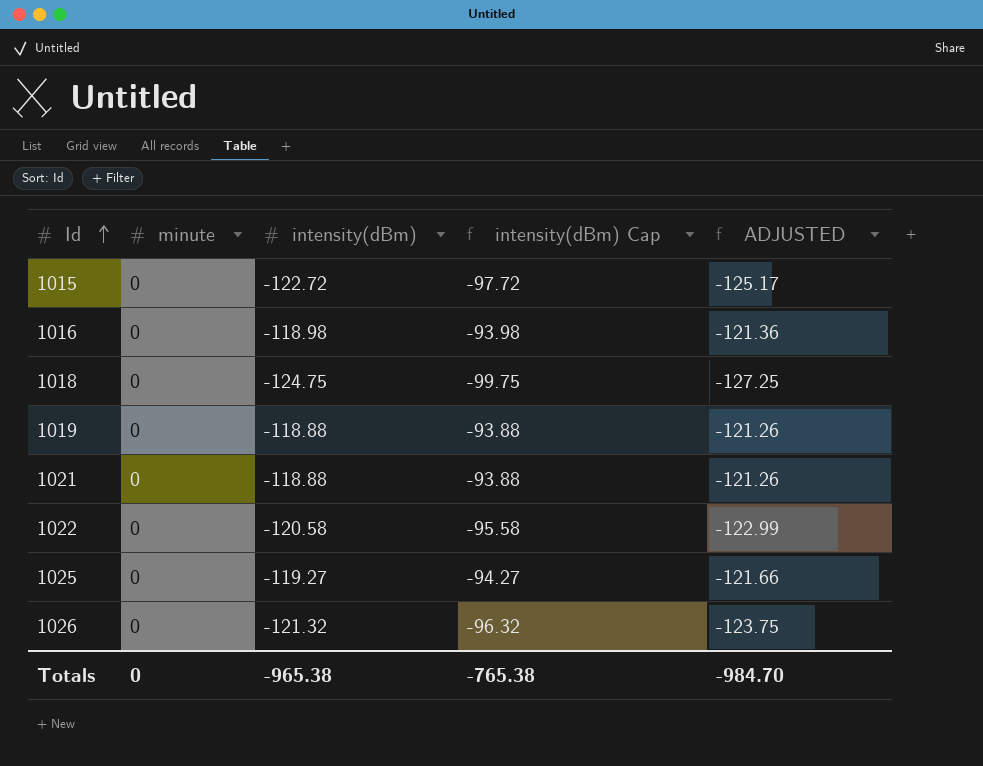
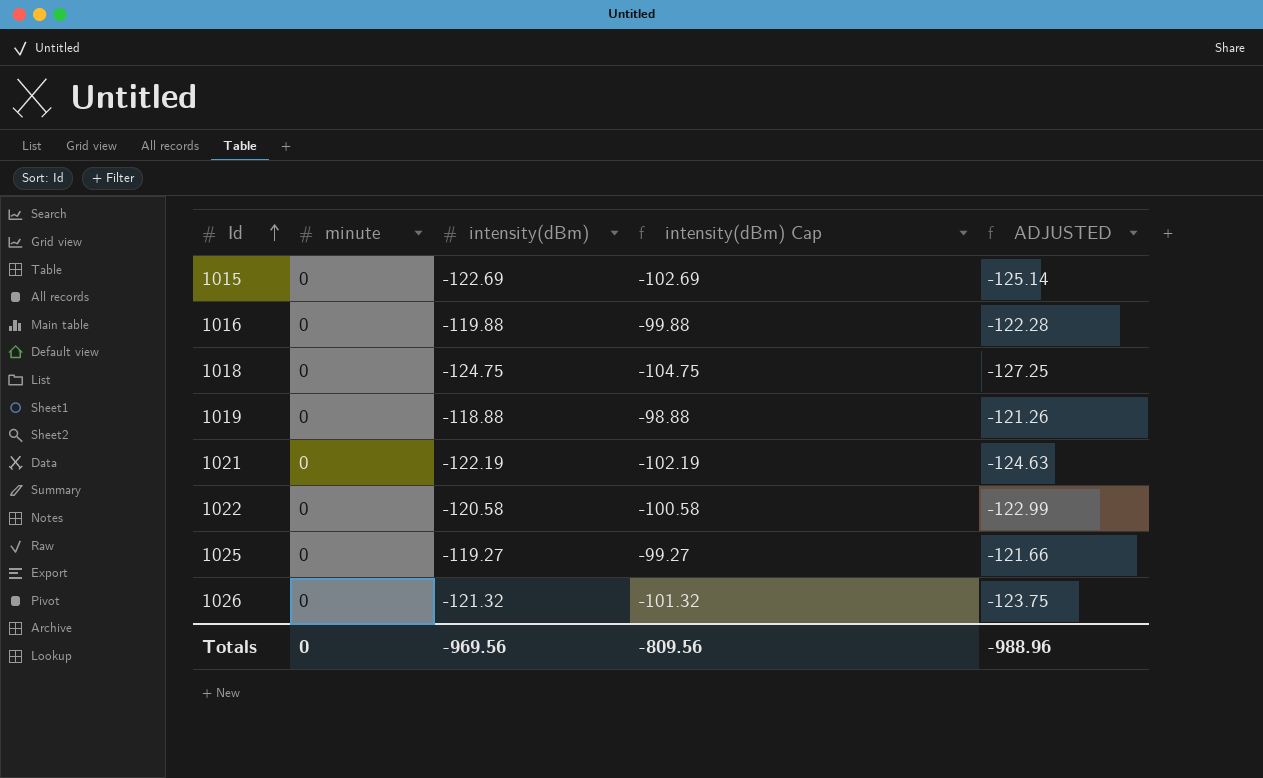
column intensity(dBm) Cap | formula: [intensity(dBm)] + 25 -> [intensity(dBm)] + 20
1015 | intensity(dBm): -122.72 -> -122.69
1015 | ADJUSTED: -125.17 -> -125.14
1016 | intensity(dBm): -118.98 -> -119.88
1016 | ADJUSTED: -121.36 -> -122.28
1021 | intensity(dBm): -118.88 -> -122.19
1021 | ADJUSTED: -121.26 -> -124.63
Totals | intensity(dBm): -965.38 -> -969.56
Totals | intensity(dBm) Cap: -765.38 -> -809.56
Totals | ADJUSTED: -984.70 -> -988.96

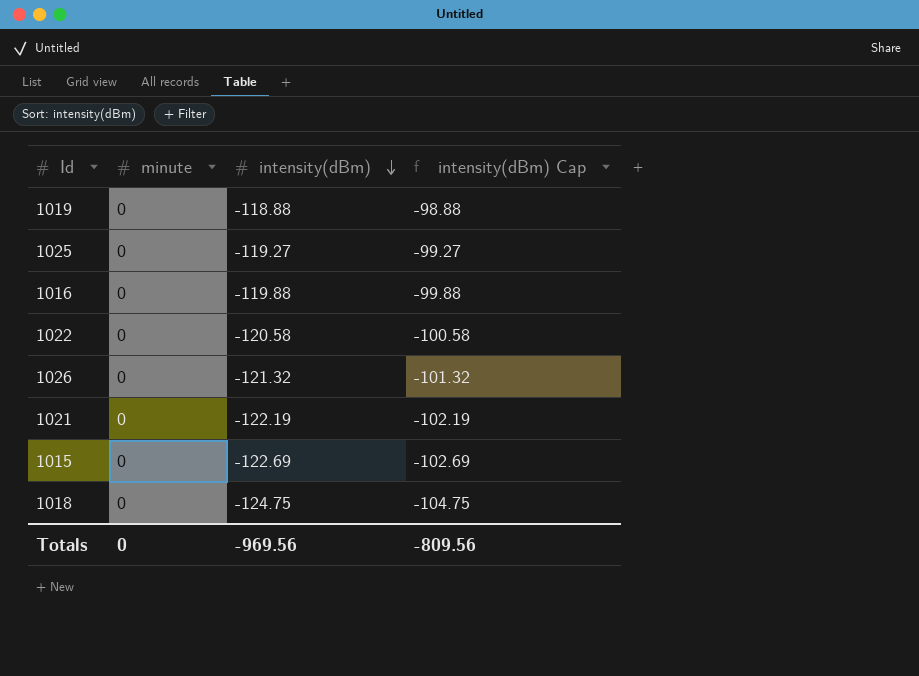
row order: Id ascending -> intensity(dBm) descending
column ADJUSTED | formula: [intensity(dBm)] * 1.02 -> none

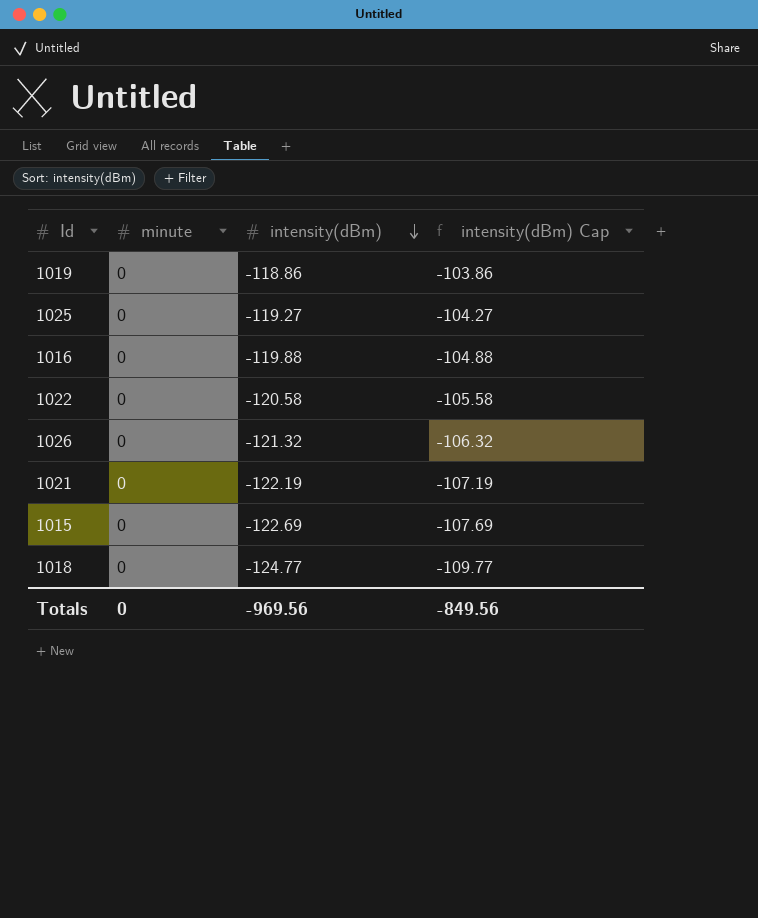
column intensity(dBm) Cap | formula: [intensity(dBm)] + 20 -> [intensity(dBm)] + 15
1019 | intensity(dBm): -118.88 -> -118.86
1018 | intensity(dBm): -124.75 -> -124.77
Totals | intensity(dBm) Cap: -809.56 -> -849.56

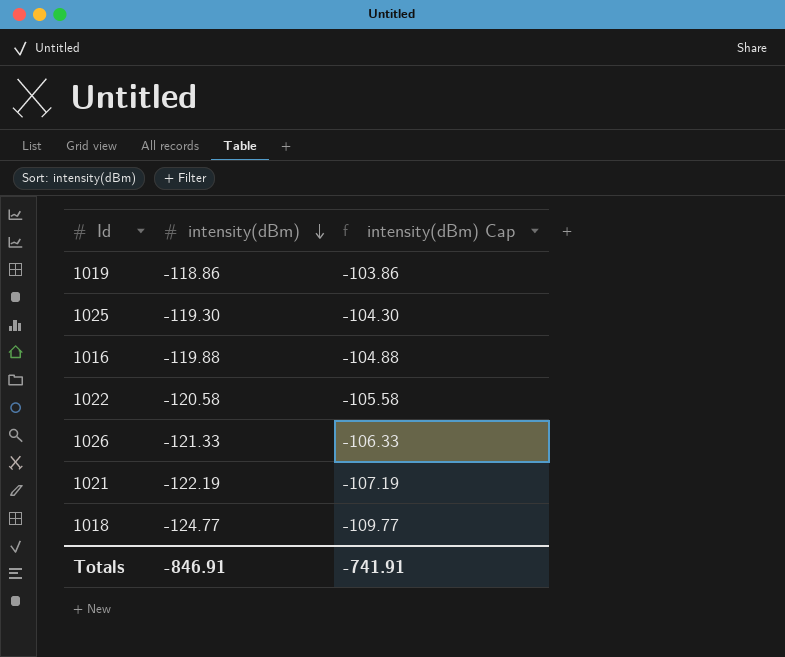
column minute | position: 2 -> none
row 1015: 0 | -122.69 | -107.69 -> none
1025 | intensity(dBm): -119.27 -> -119.30
1025 | intensity(dBm) Cap: -104.27 -> -104.30
1026 | intensity(dBm): -121.32 -> -121.33
1026 | intensity(dBm) Cap: -106.32 -> -106.33
Totals | intensity(dBm): -969.56 -> -846.91
Totals | intensity(dBm) Cap: -849.56 -> -741.91

